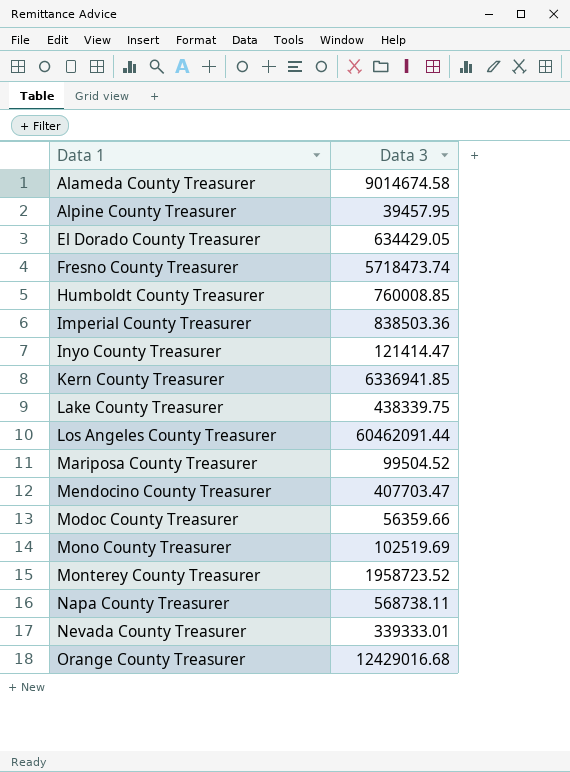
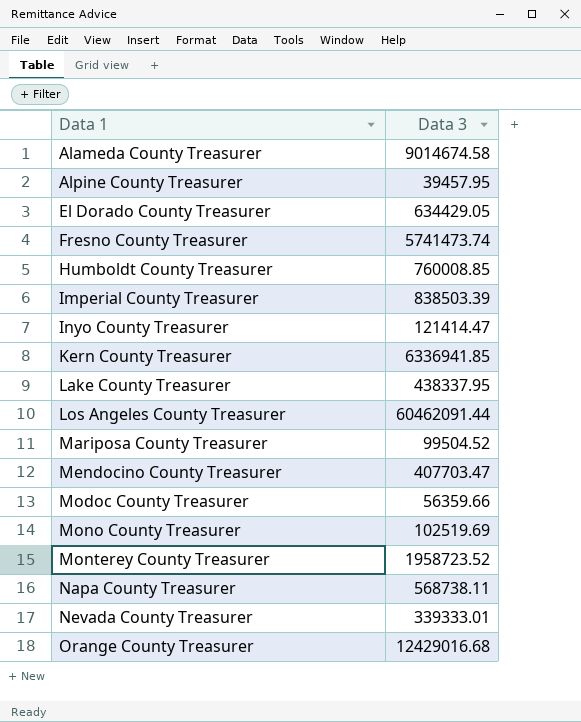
Fresno County Treasurer | Data 3: 5718473.74 -> 5741473.74
Imperial County Treasurer | Data 3: 838503.36 -> 838503.39
Lake County Treasurer | Data 3: 438339.75 -> 438337.95

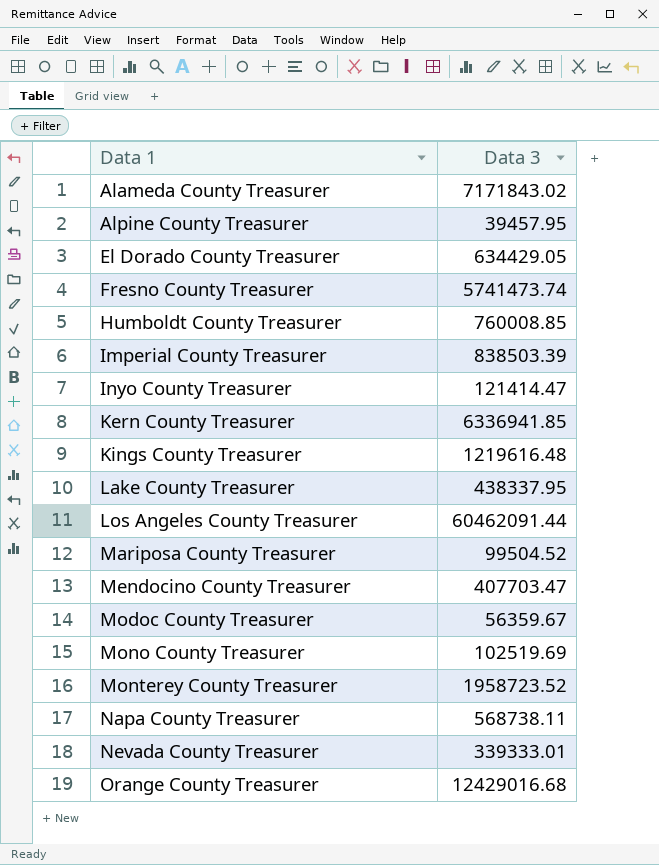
Alameda County Treasurer | Data 3: 9014674.58 -> 7171843.02
row Kings County Treasurer: none -> 1219616.48
Modoc County Treasurer | Data 3: 56359.66 -> 56359.67

